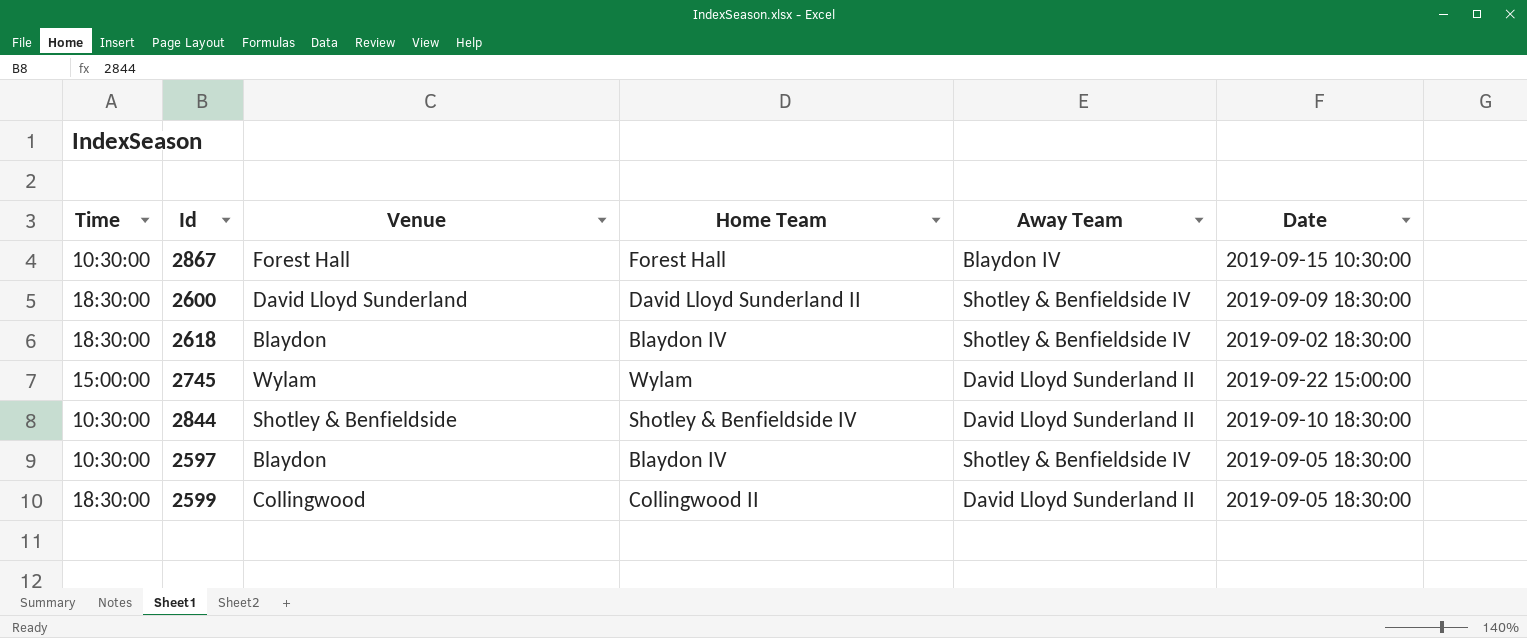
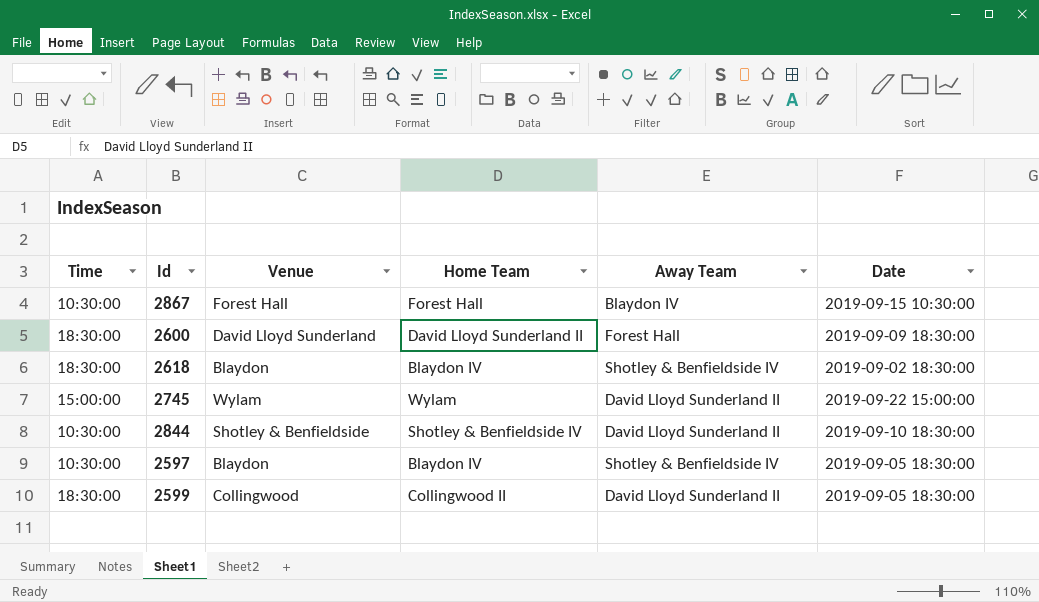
2600 | Away Team: Shotley & Benfieldside IV -> Forest Hall

